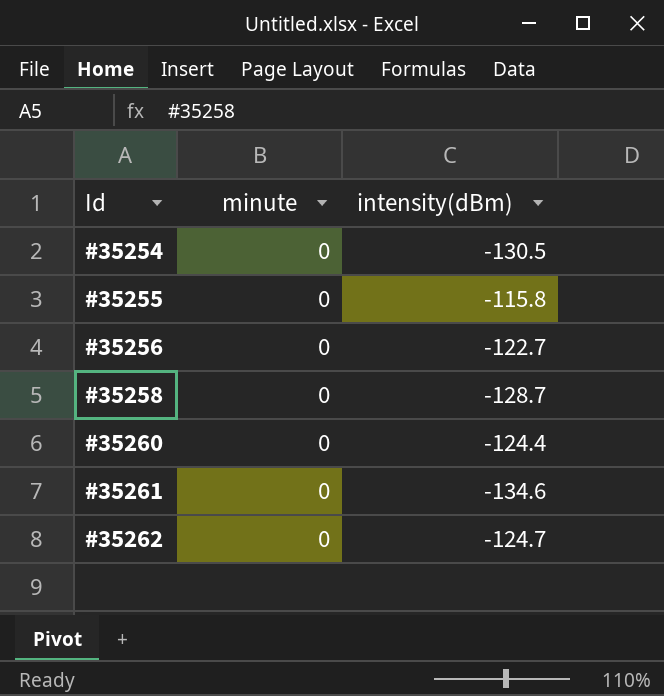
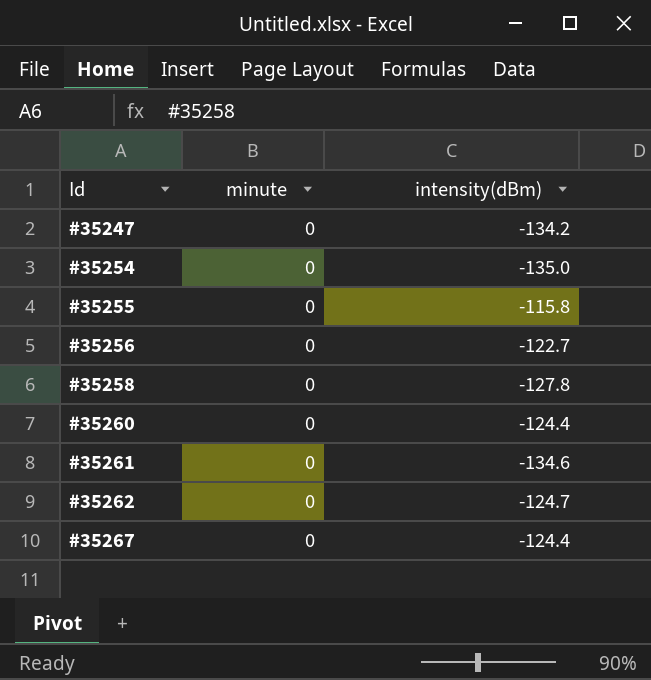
row #35247: none -> 0 | -134.2
#35254 | intensity(dBm): -130.5 -> -135.0
#35258 | intensity(dBm): -128.7 -> -127.8
row #35267: none -> 0 | -124.4

